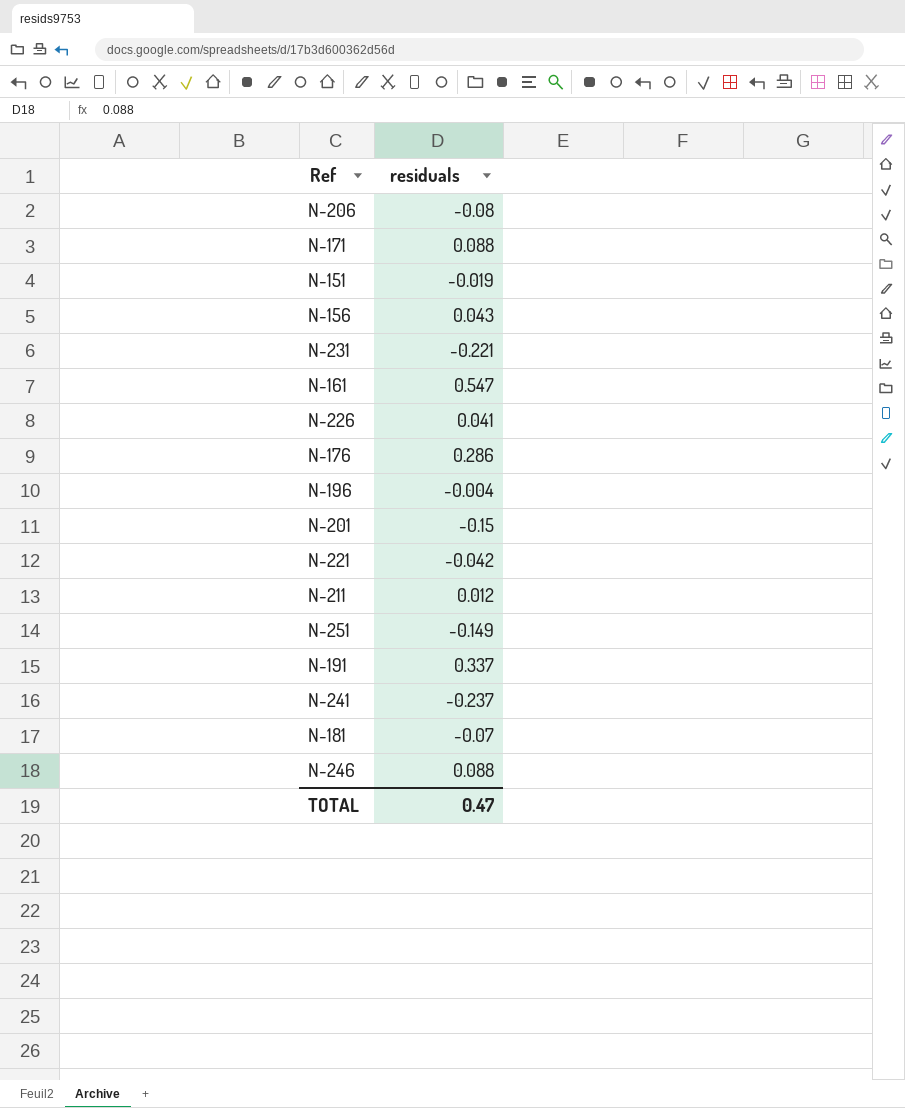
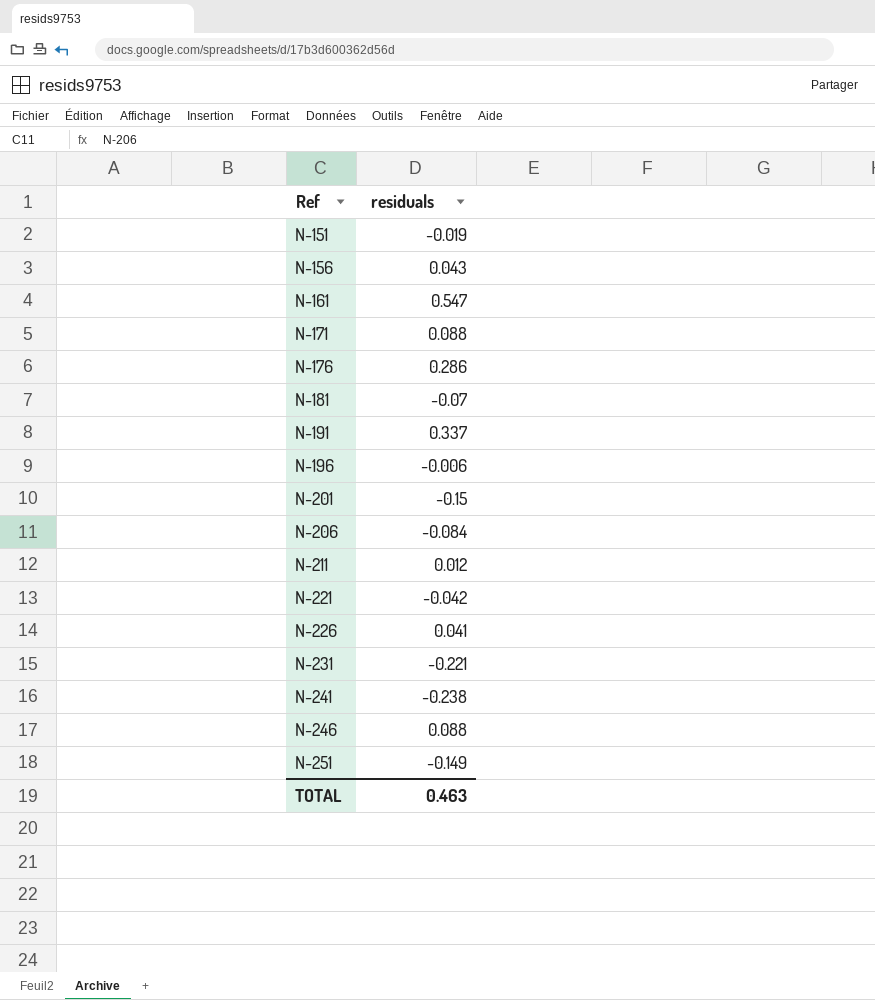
row order: none -> Ref ascending
N-196 | residuals: -0.004 -> -0.006
N-206 | residuals: -0.08 -> -0.084
N-241 | residuals: -0.237 -> -0.238
TOTAL | residuals: 0.47 -> 0.463

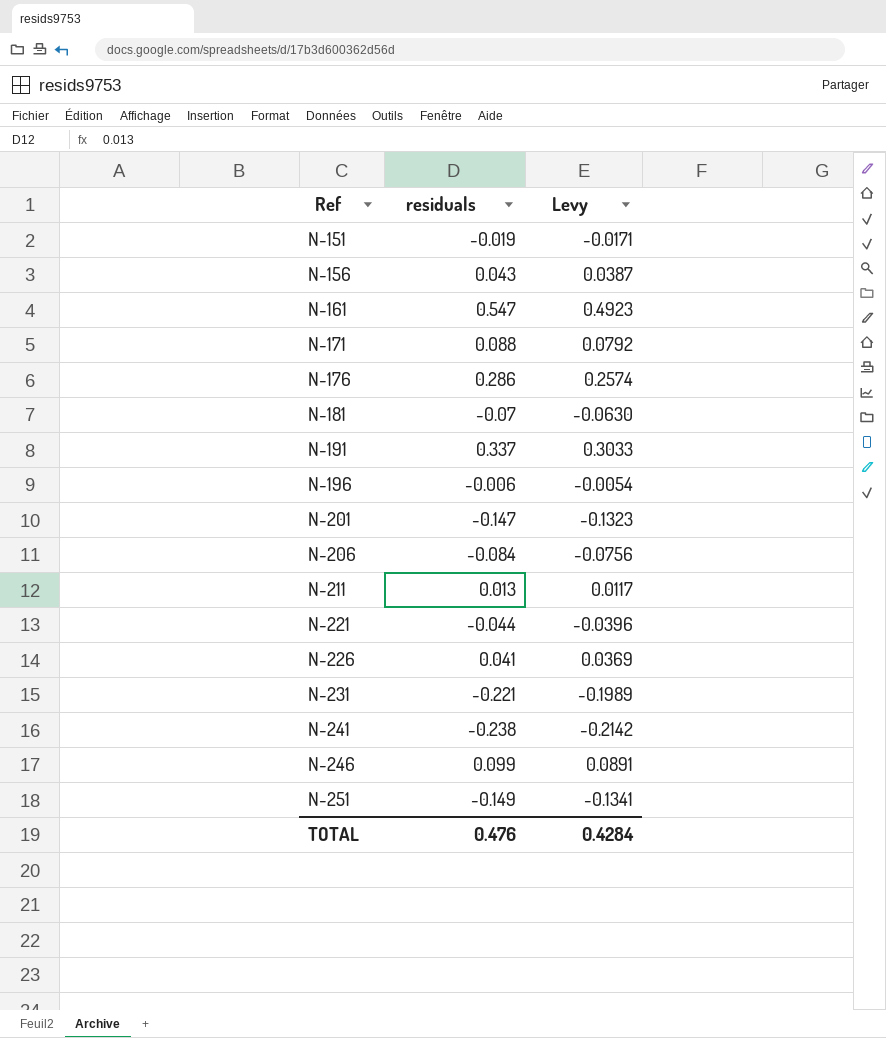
column Levy | formula: none -> [residuals] * 0.9
N-201 | residuals: -0.15 -> -0.147
N-211 | residuals: 0.012 -> 0.013
N-221 | residuals: -0.042 -> -0.044
N-246 | residuals: 0.088 -> 0.099
TOTAL | residuals: 0.463 -> 0.476

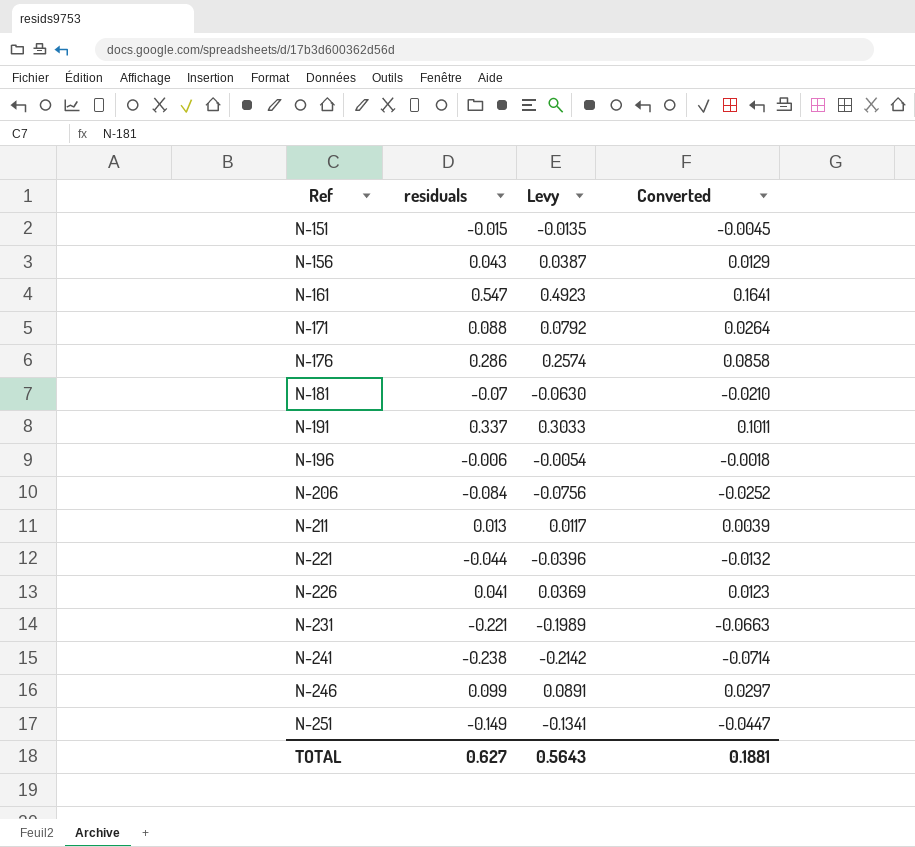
column Converted | formula: none -> [residuals] * 0.3
row N-201: -0.147 | -0.1323 -> none
N-151 | residuals: -0.019 -> -0.015
N-151 | Levy: -0.0171 -> -0.0135
TOTAL | residuals: 0.476 -> 0.627
TOTAL | Levy: 0.4284 -> 0.5643

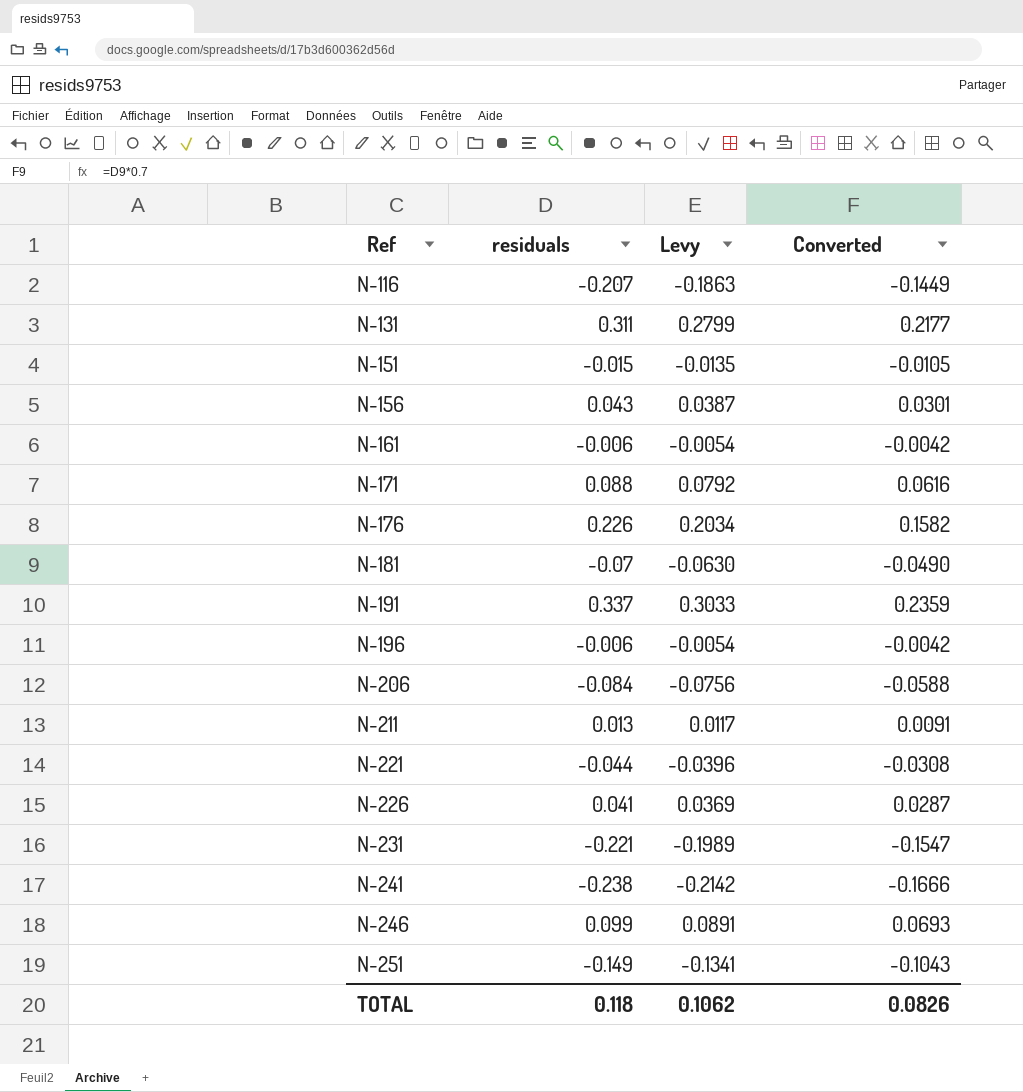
column Converted | formula: [residuals] * 0.3 -> [residuals] * 0.7
row N-116: none -> -0.207 | -0.1863 | -0.1449
row N-131: none -> 0.311 | 0.2799 | 0.2177
N-161 | residuals: 0.547 -> -0.006
N-161 | Levy: 0.4923 -> -0.0054
N-176 | residuals: 0.286 -> 0.226
N-176 | Levy: 0.2574 -> 0.2034
TOTAL | residuals: 0.627 -> 0.118
TOTAL | Levy: 0.5643 -> 0.1062
TOTAL | Converted: 0.1881 -> 0.0826

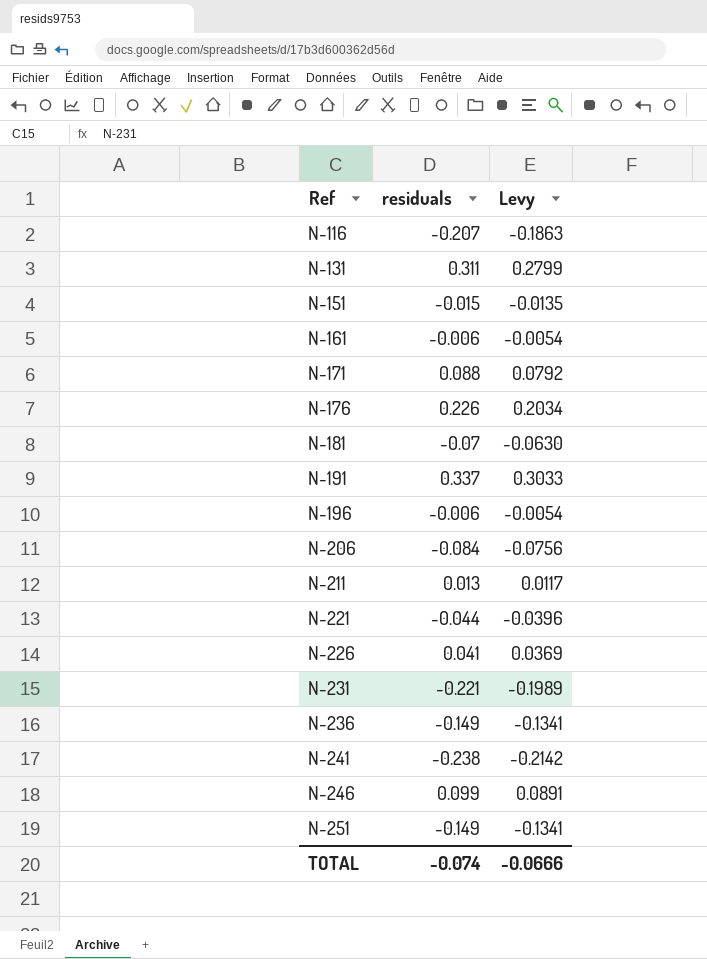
column Converted | formula: [residuals] * 0.7 -> none
row N-156: 0.043 | 0.0387 | 0.0301 -> none
row N-236: none -> -0.149 | -0.1341
TOTAL | residuals: 0.118 -> -0.074
TOTAL | Levy: 0.1062 -> -0.0666

